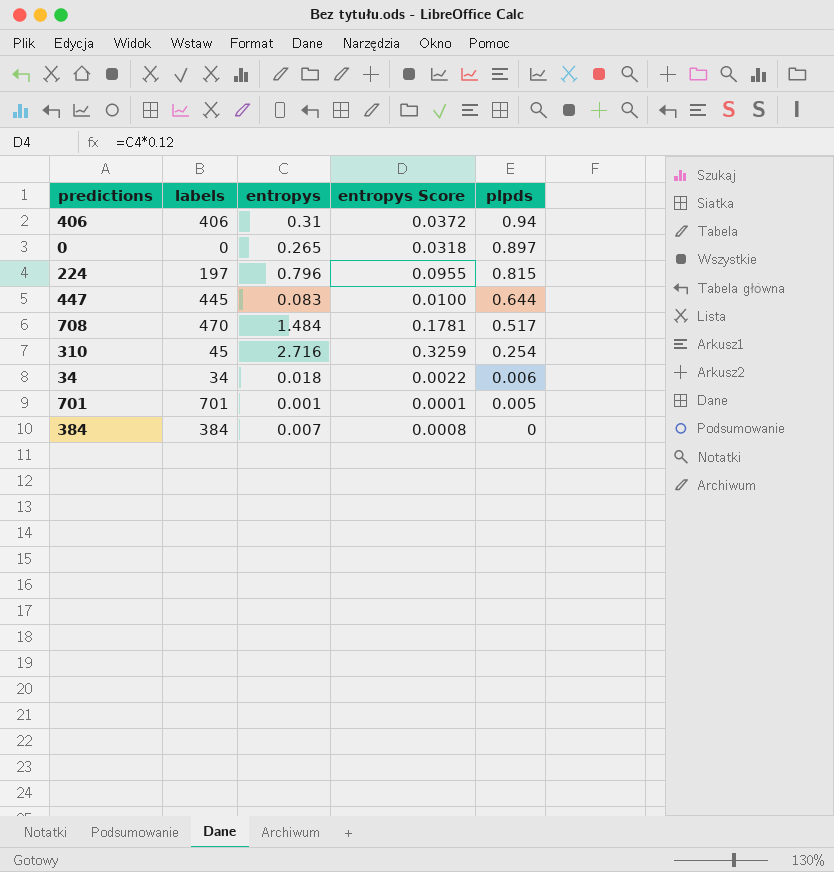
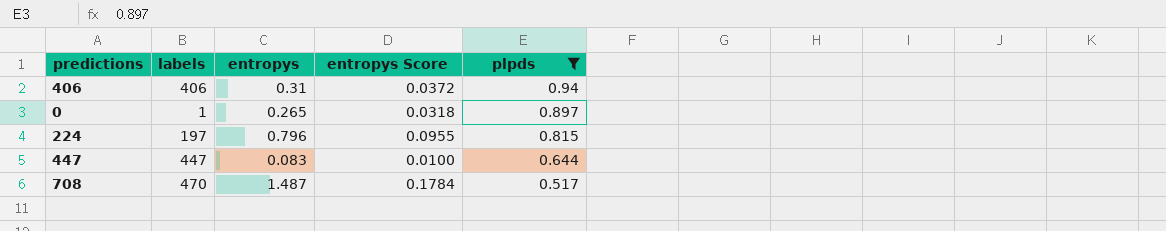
filter: none -> plpds >= 0.517
0 | labels: 0 -> 1
447 | labels: 445 -> 447
708 | entropys: 1.484 -> 1.487
708 | entropys Score: 0.1781 -> 0.1784

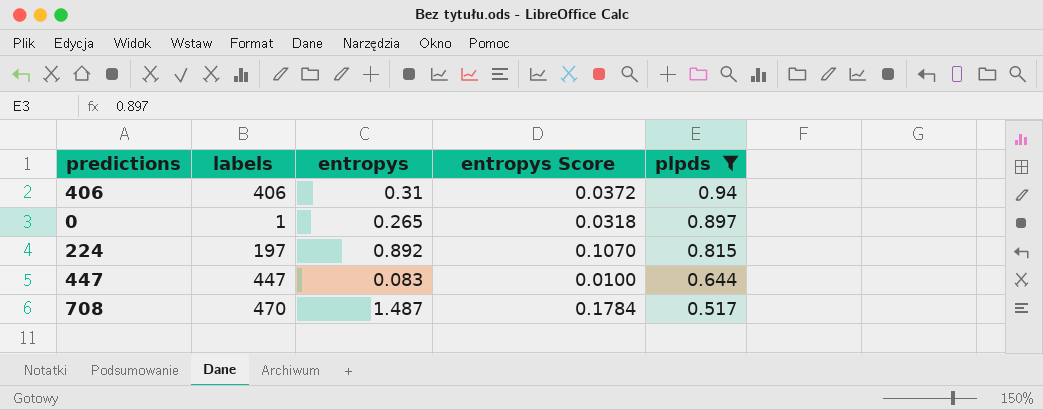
224 | entropys: 0.796 -> 0.892
224 | entropys Score: 0.0955 -> 0.1070

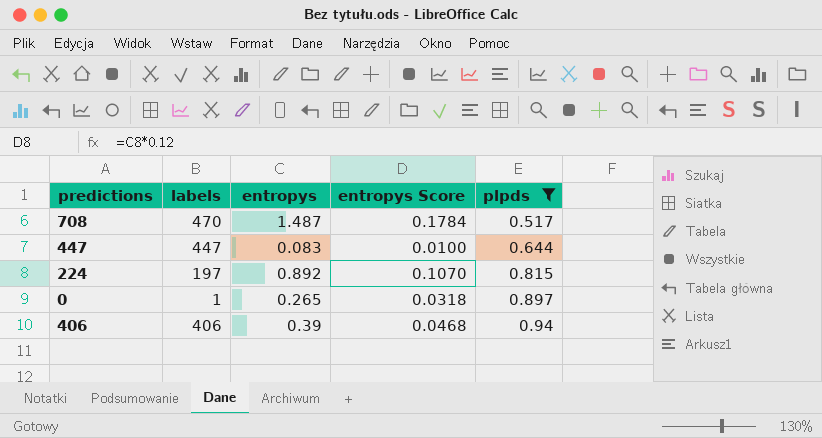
row order: plpds descending -> plpds ascending
406 | entropys: 0.31 -> 0.39
406 | entropys Score: 0.0372 -> 0.0468

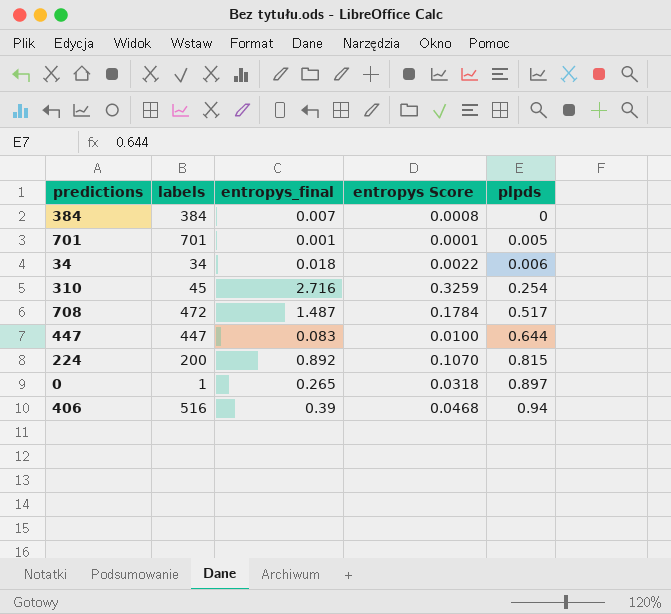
filter: plpds >= 0.517 -> none
column name: entropys -> entropys_final
708 | labels: 470 -> 472
224 | labels: 197 -> 200
406 | labels: 406 -> 516

